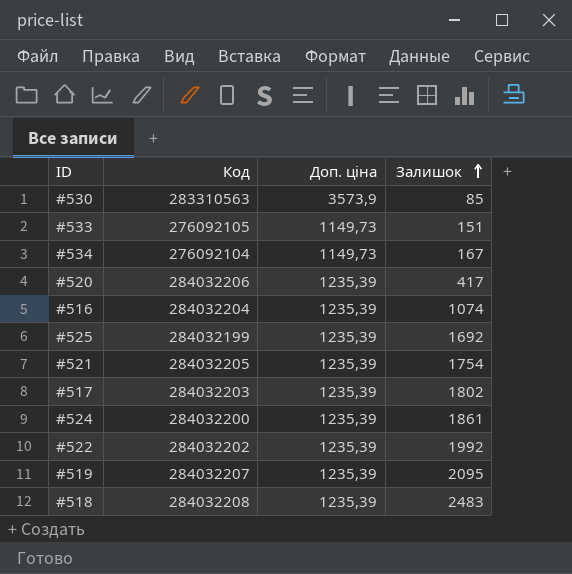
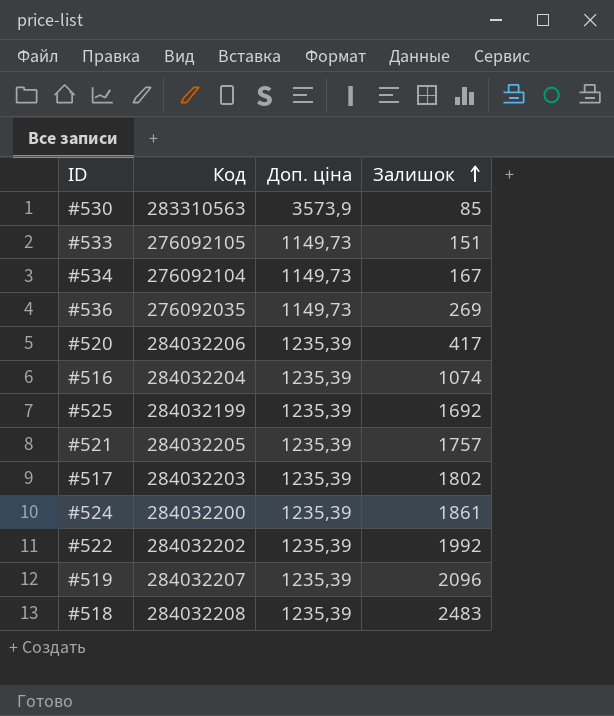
row #536: none -> 276092035 | 1149,73 | 269
#521 | Залишок: 1754 -> 1757
#519 | Залишок: 2095 -> 2096

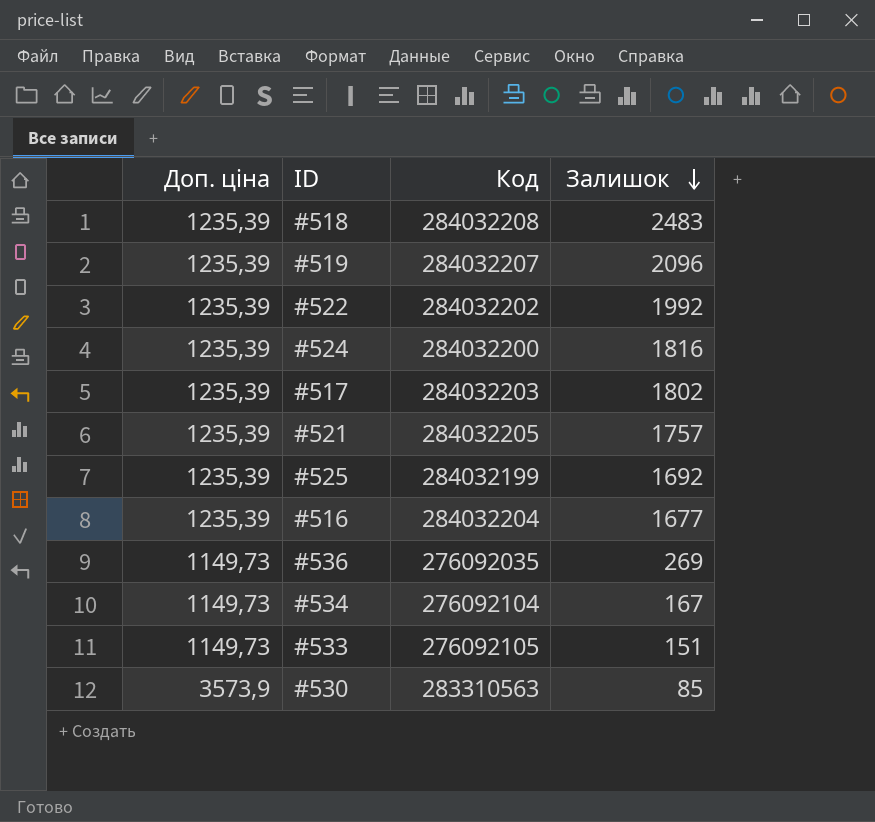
row order: Залишок ascending -> Залишок descending
column Доп. ціна | position: 3 -> 1
row #520: 284032206 | 1235,39 | 417 -> none
#524 | Залишок: 1861 -> 1816
#516 | Залишок: 1074 -> 1677

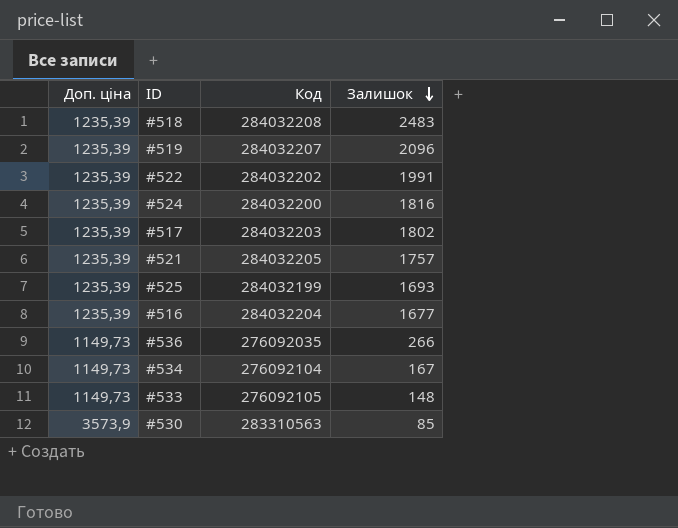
#522 | Залишок: 1992 -> 1991
#525 | Залишок: 1692 -> 1693
#536 | Залишок: 269 -> 266
#533 | Залишок: 151 -> 148

